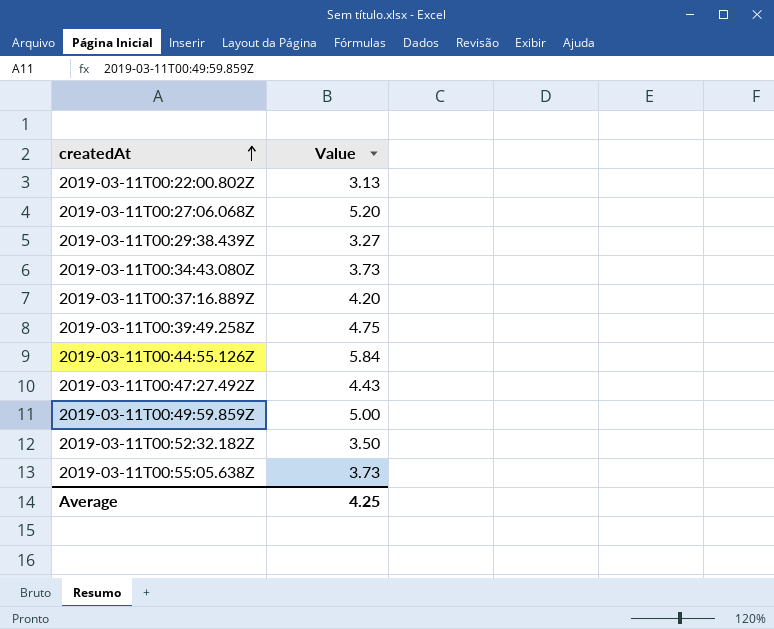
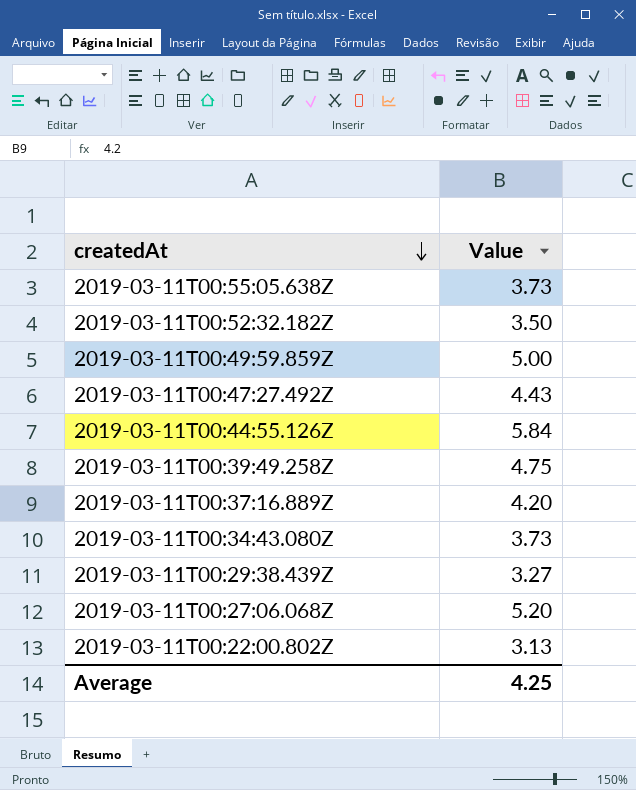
row order: createdAt ascending -> createdAt descending

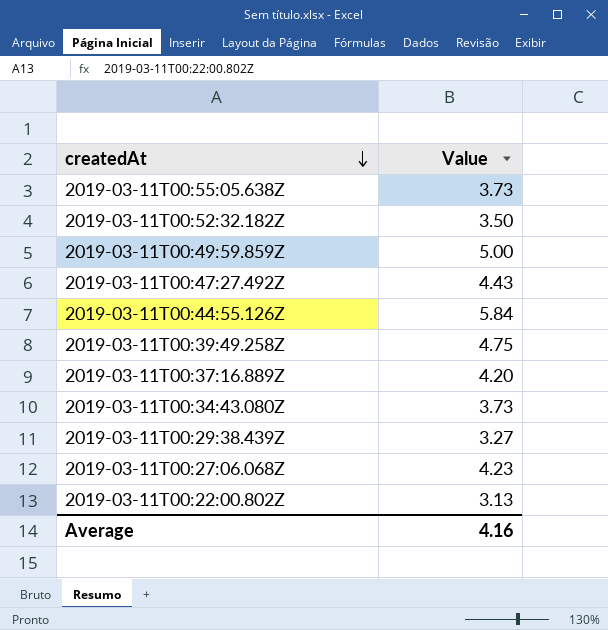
2019-03-11T00:27:06.068Z | Value: 5.20 -> 4.23
Average | Value: 4.25 -> 4.16

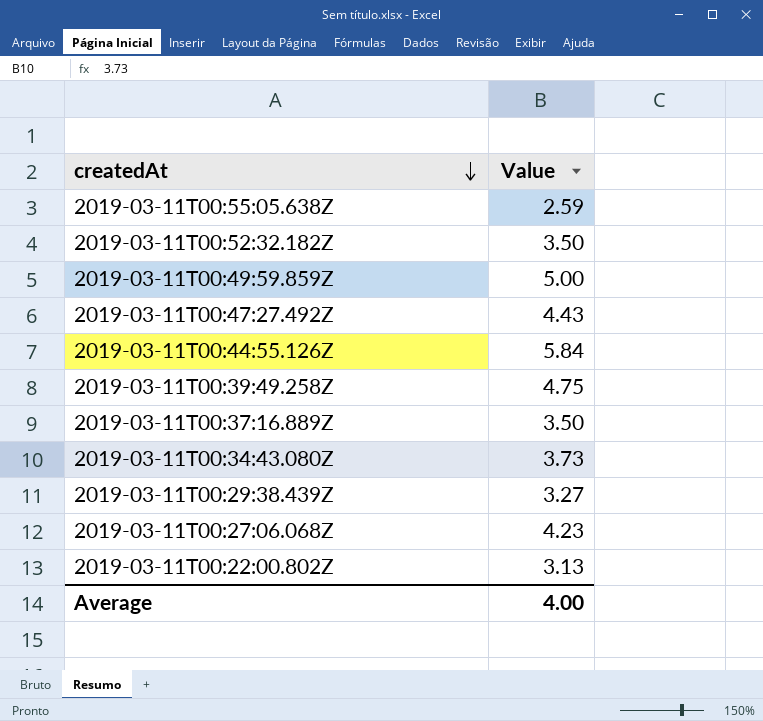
2019-03-11T00:55:05.638Z | Value: 3.73 -> 2.59
2019-03-11T00:37:16.889Z | Value: 4.20 -> 3.50
Average | Value: 4.16 -> 4.00

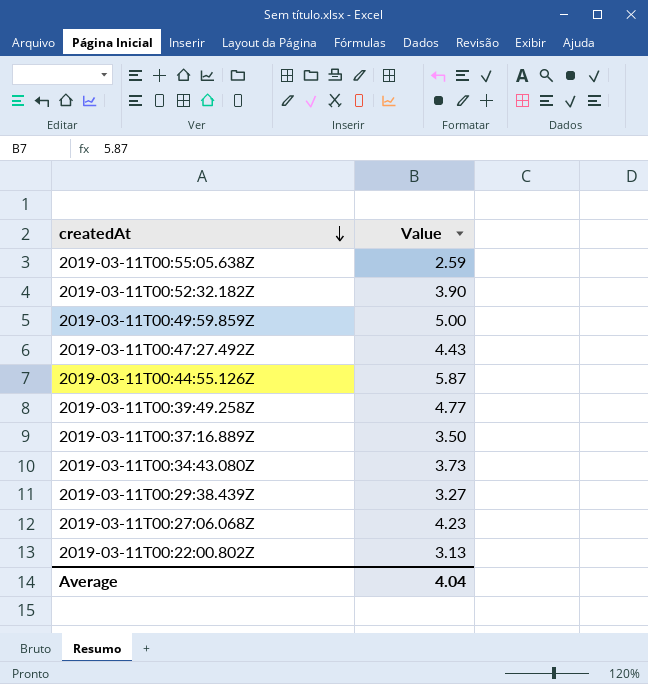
2019-03-11T00:52:32.182Z | Value: 3.50 -> 3.90
2019-03-11T00:44:55.126Z | Value: 5.84 -> 5.87
2019-03-11T00:39:49.258Z | Value: 4.75 -> 4.77
Average | Value: 4.00 -> 4.04

